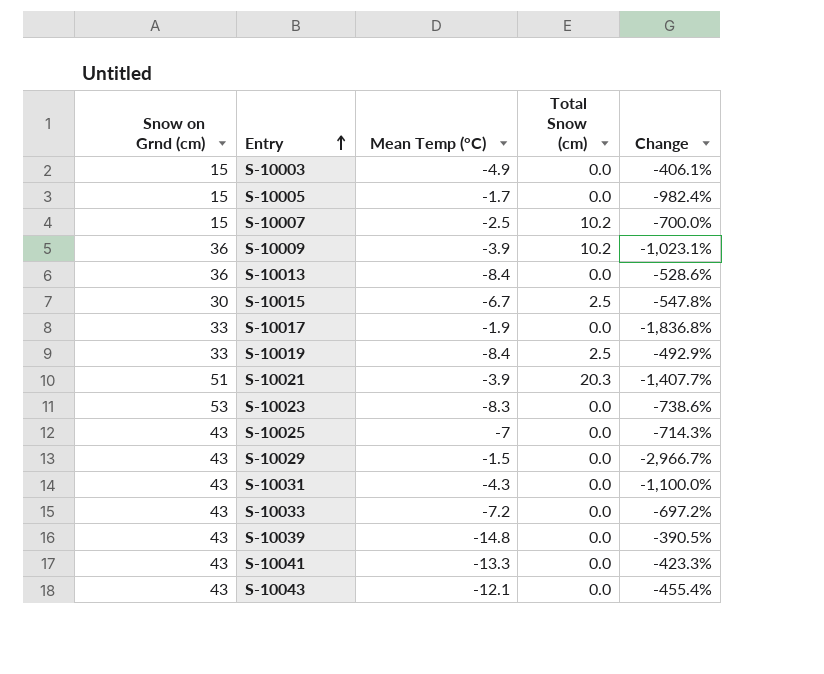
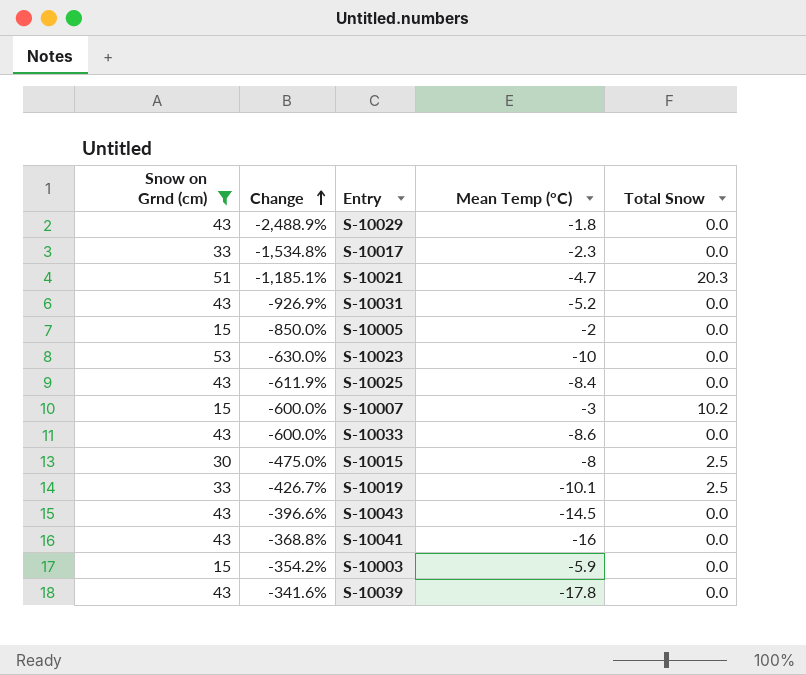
filter: none -> Snow on Grnd (cm) != 36
row order: Entry ascending -> Change ascending
column Change | position: 5 -> 2
column name: Total Snow (cm) -> Total Snow
S-10029 | Change: -2,966.7% -> -2,488.9%
S-10029 | Mean Temp (°C): -1.5 -> -1.8
S-10017 | Change: -1,836.8% -> -1,534.8%
S-10017 | Mean Temp (°C): -1.9 -> -2.3
S-10021 | Change: -1,407.7% -> -1,185.1%
S-10021 | Mean Temp (°C): -3.9 -> -4.7
S-10031 | Change: -1,100.0% -> -926.9%
S-10031 | Mean Temp (°C): -4.3 -> -5.2
S-10005 | Change: -982.4% -> -850.0%
S-10005 | Mean Temp (°C): -1.7 -> -2
S-10023 | Change: -738.6% -> -630.0%
S-10023 | Mean Temp (°C): -8.3 -> -10
S-10025 | Change: -714.3% -> -611.9%
S-10025 | Mean Temp (°C): -7 -> -8.4
S-10007 | Change: -700.0% -> -600.0%
S-10007 | Mean Temp (°C): -2.5 -> -3
S-10033 | Change: -697.2% -> -600.0%
S-10033 | Mean Temp (°C): -7.2 -> -8.6
S-10015 | Change: -547.8% -> -475.0%
S-10015 | Mean Temp (°C): -6.7 -> -8
S-10019 | Change: -492.9% -> -426.7%
S-10019 | Mean Temp (°C): -8.4 -> -10.1
S-10043 | Change: -455.4% -> -396.6%
S-10043 | Mean Temp (°C): -12.1 -> -14.5
S-10041 | Change: -423.3% -> -368.8%
S-10041 | Mean Temp (°C): -13.3 -> -16
S-10003 | Change: -406.1% -> -354.2%
S-10003 | Mean Temp (°C): -4.9 -> -5.9
S-10039 | Change: -390.5% -> -341.6%
S-10039 | Mean Temp (°C): -14.8 -> -17.8

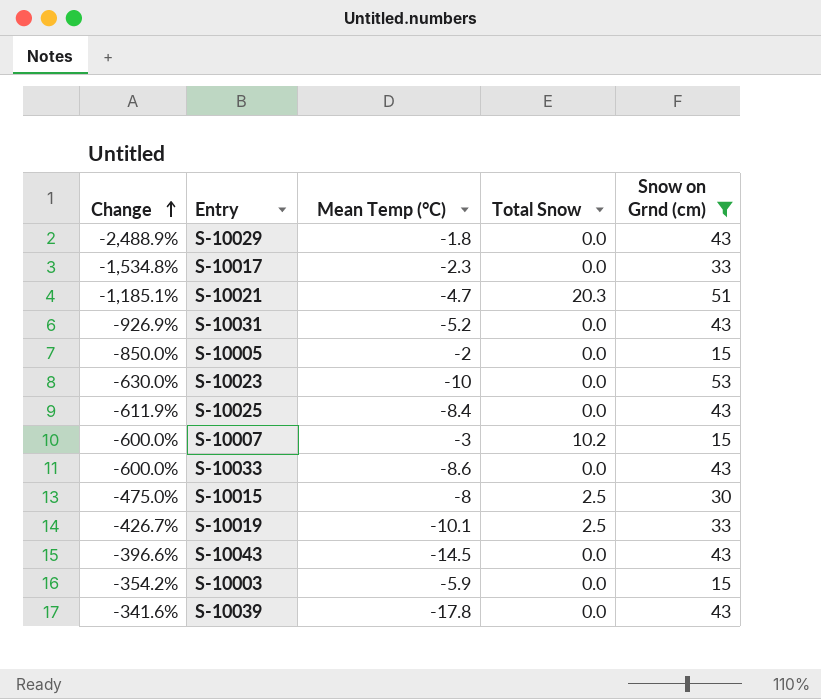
column Snow on Grnd (cm) | position: 1 -> 5
row S-10041: 43 | -368.8% | -16 | 0.0 -> none

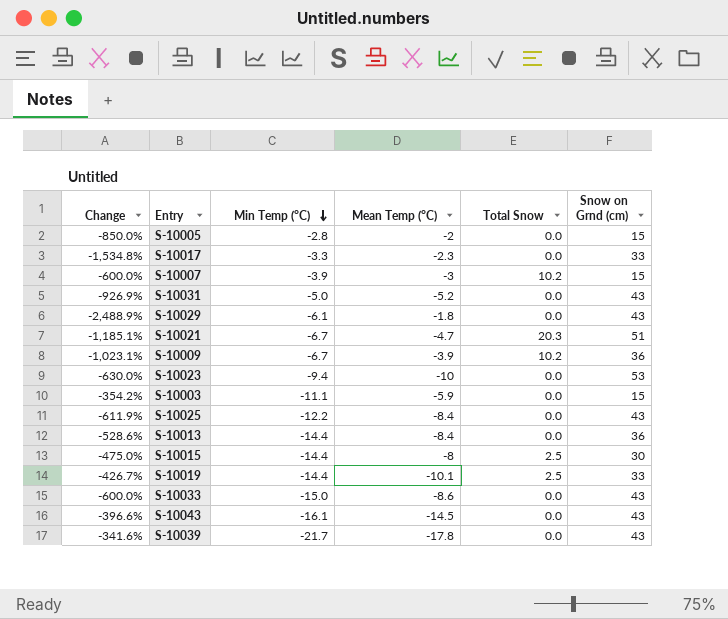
filter: Snow on Grnd (cm) != 36 -> none
row order: Change ascending -> Min Temp (°C) descending
column Min Temp (°C) | position: none -> 3

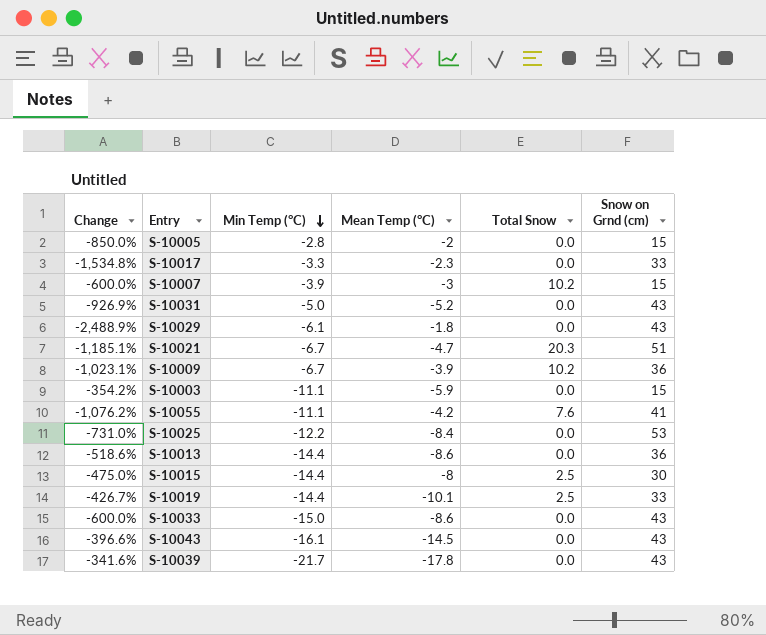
row S-10023: -630.0% | -9.4 | -10 | 0.0 | 53 -> none
row S-10055: none -> -1,076.2% | -11.1 | -4.2 | 7.6 | 41
S-10025 | Change: -611.9% -> -731.0%
S-10025 | Snow on Grnd (cm): 43 -> 53
S-10013 | Change: -528.6% -> -518.6%
S-10013 | Mean Temp (°C): -8.4 -> -8.6

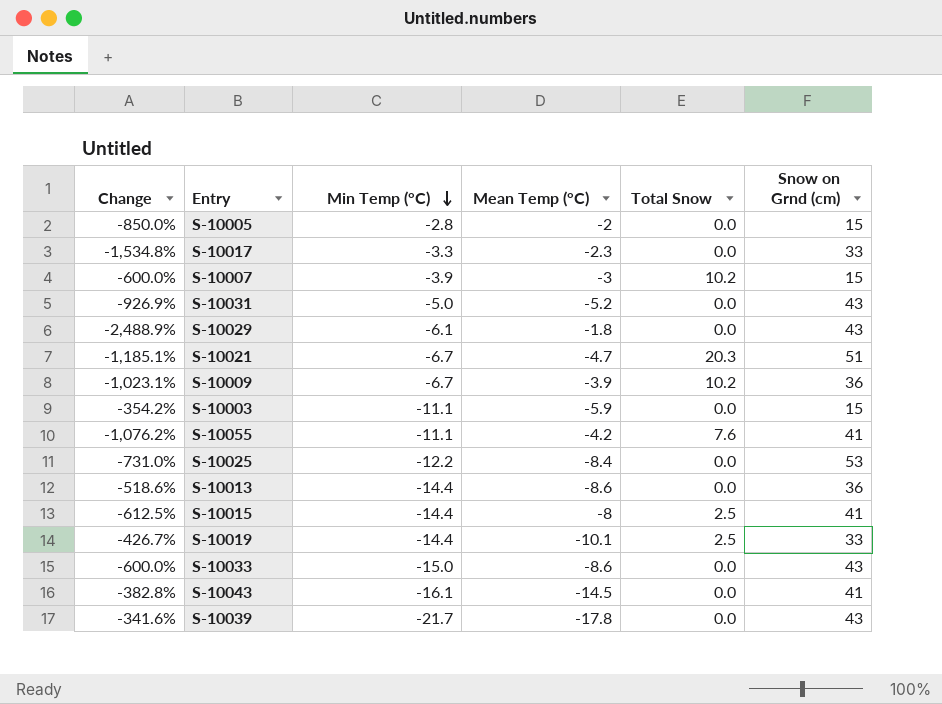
S-10015 | Change: -475.0% -> -612.5%
S-10015 | Snow on Grnd (cm): 30 -> 41
S-10043 | Change: -396.6% -> -382.8%
S-10043 | Snow on Grnd (cm): 43 -> 41

